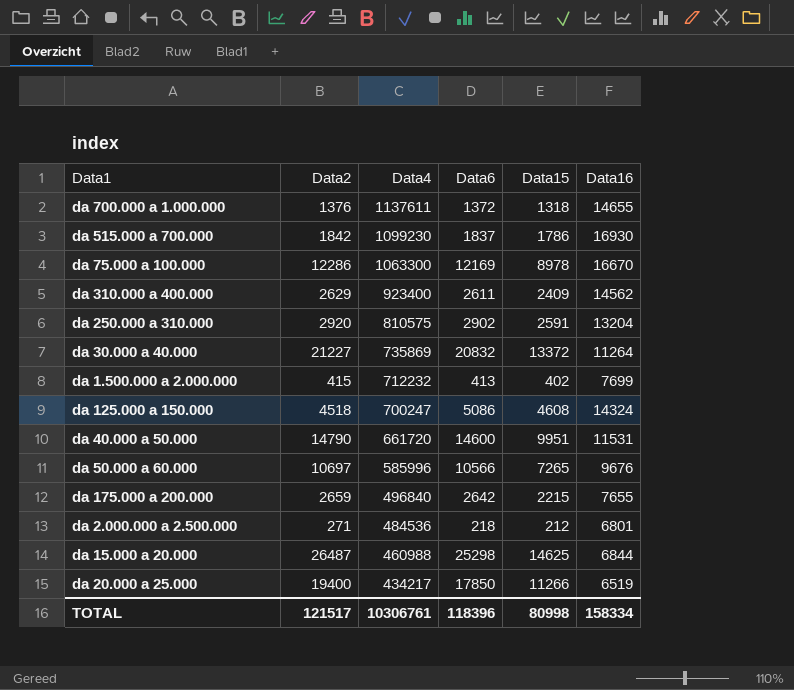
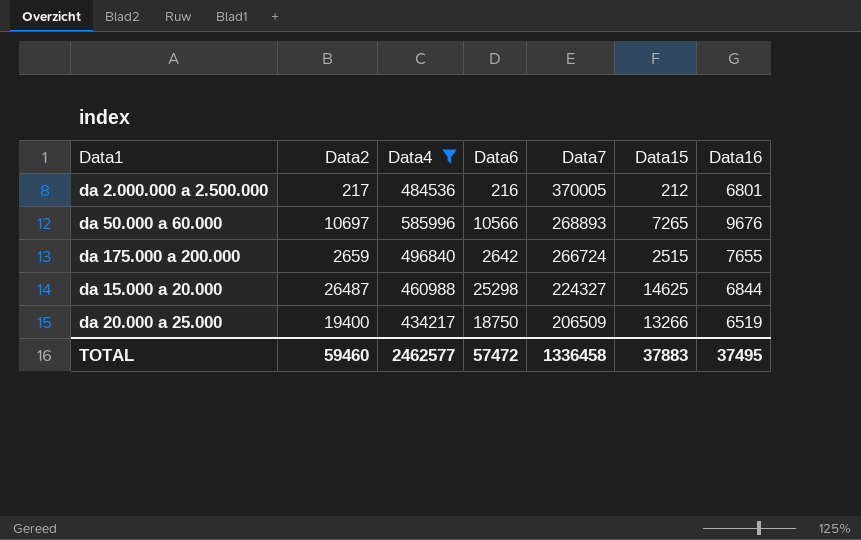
filter: none -> Data4 <= 585996
row order: Data4 descending -> Data7 descending
column Data7 | position: none -> 5
da 2.000.000 a 2.500.000 | Data2: 271 -> 217
da 2.000.000 a 2.500.000 | Data6: 218 -> 216
da 175.000 a 200.000 | Data15: 2215 -> 2515
da 20.000 a 25.000 | Data6: 17850 -> 18750
da 20.000 a 25.000 | Data15: 11266 -> 13266
TOTAL | Data2: 121517 -> 59460
TOTAL | Data4: 10306761 -> 2462577
TOTAL | Data6: 118396 -> 57472
TOTAL | Data15: 80998 -> 37883
TOTAL | Data16: 158334 -> 37495

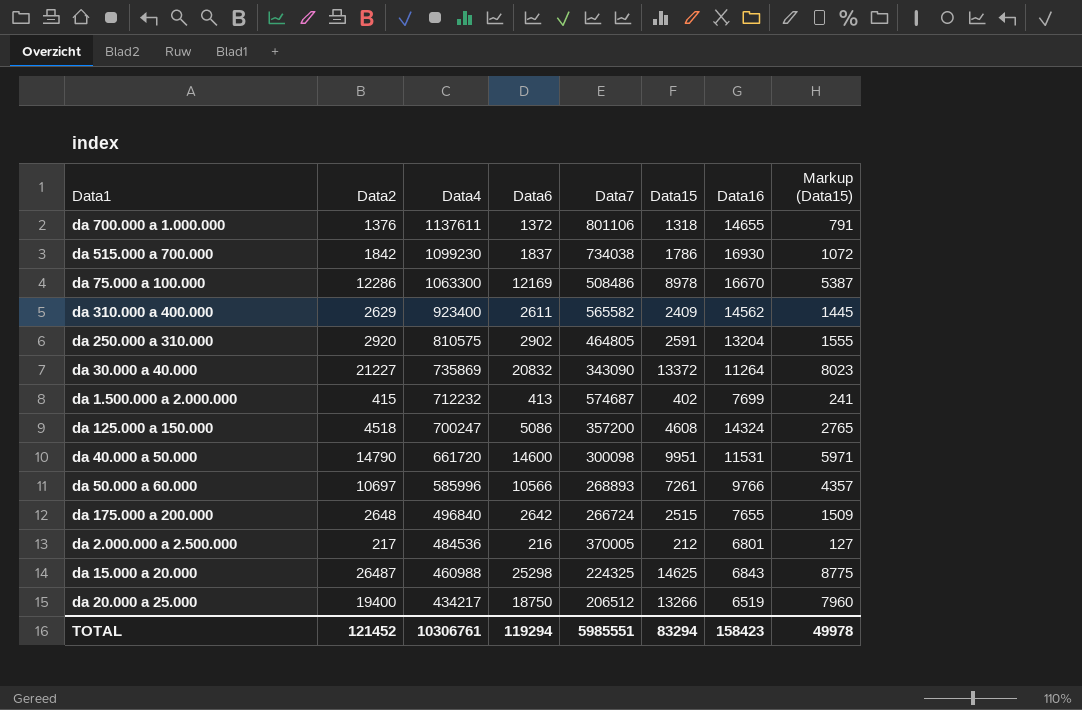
filter: Data4 <= 585996 -> none
row order: Data7 descending -> Data4 descending
column Markup (Data15) | formula: none -> [Data15] * 0.6
da 50.000 a 60.000 | Data15: 7265 -> 7261
da 50.000 a 60.000 | Data16: 9676 -> 9766
da 175.000 a 200.000 | Data2: 2659 -> 2648
da 15.000 a 20.000 | Data7: 224327 -> 224325
da 15.000 a 20.000 | Data16: 6844 -> 6843
da 20.000 a 25.000 | Data7: 206509 -> 206512
TOTAL | Data2: 59460 -> 121452
TOTAL | Data4: 2462577 -> 10306761
TOTAL | Data6: 57472 -> 119294
TOTAL | Data7: 1336458 -> 5985551
TOTAL | Data15: 37883 -> 83294
TOTAL | Data16: 37495 -> 158423

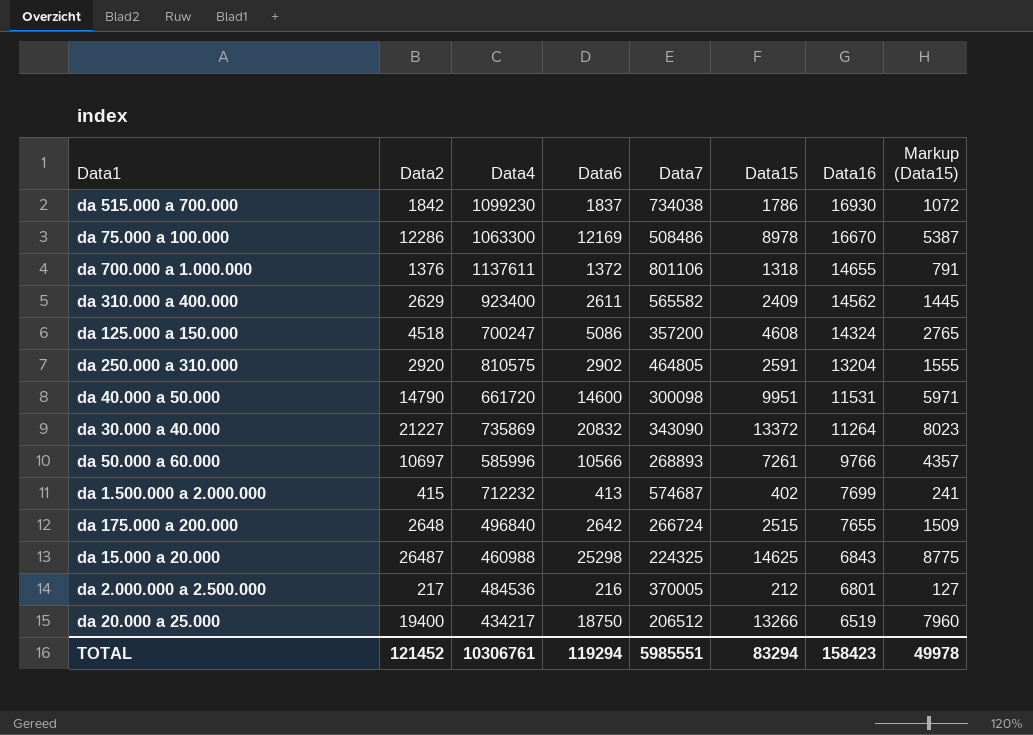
row order: Data4 descending -> Data16 descending

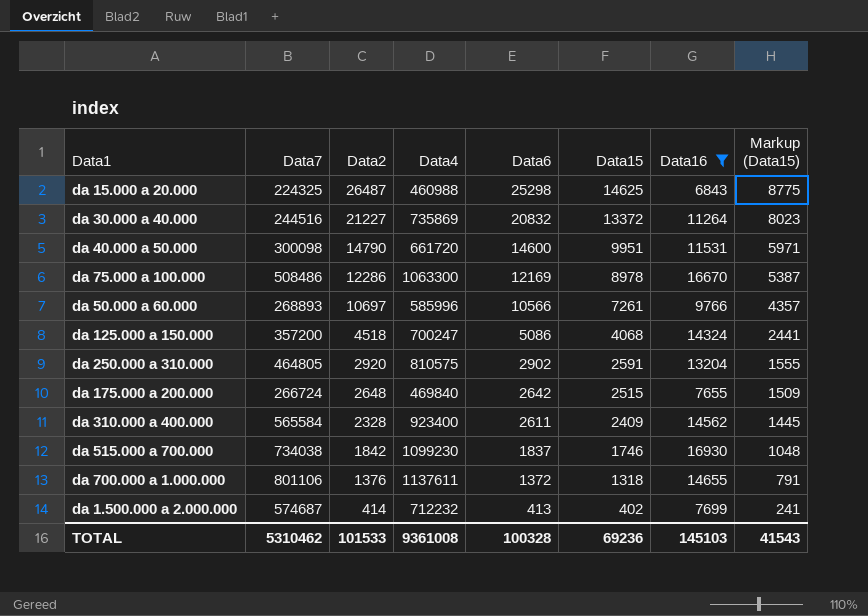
filter: none -> Data16 >= 6843
row order: Data16 descending -> Data2 descending
column Data7 | position: 5 -> 2
da 30.000 a 40.000 | Data7: 343090 -> 244516
da 125.000 a 150.000 | Data15: 4608 -> 4068
da 125.000 a 150.000 | Markup (Data15): 2765 -> 2441
da 175.000 a 200.000 | Data4: 496840 -> 469840
da 310.000 a 400.000 | Data7: 565582 -> 565584
da 310.000 a 400.000 | Data2: 2629 -> 2328
da 515.000 a 700.000 | Data15: 1786 -> 1746
da 515.000 a 700.000 | Markup (Data15): 1072 -> 1048
da 1.500.000 a 2.000.000 | Data2: 415 -> 414
TOTAL | Data7: 5985551 -> 5310462
TOTAL | Data2: 121452 -> 101533
TOTAL | Data4: 10306761 -> 9361008
TOTAL | Data6: 119294 -> 100328
TOTAL | Data15: 83294 -> 69236
TOTAL | Data16: 158423 -> 145103
TOTAL | Markup (Data15): 49978 -> 41543

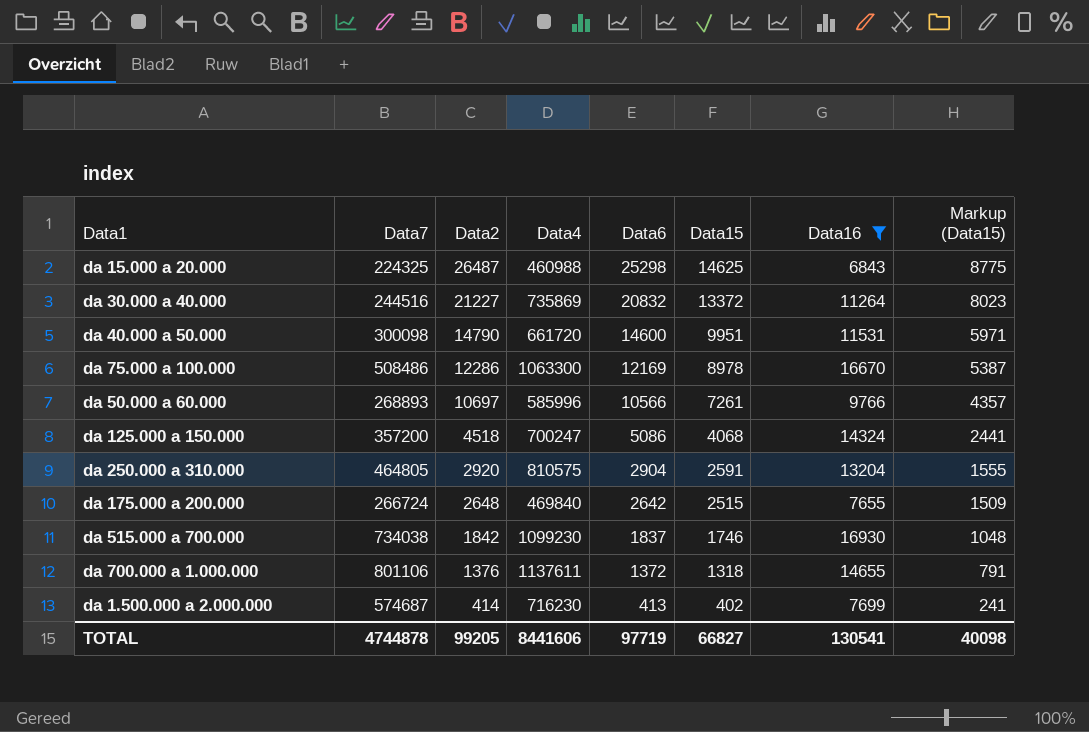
row da 310.000 a 400.000: 565584 | 2328 | 923400 | 2611 | 2409 | 14562 | 1445 -> none
da 250.000 a 310.000 | Data6: 2902 -> 2904
da 1.500.000 a 2.000.000 | Data4: 712232 -> 716230
TOTAL | Data7: 5310462 -> 4744878
TOTAL | Data2: 101533 -> 99205
TOTAL | Data4: 9361008 -> 8441606
TOTAL | Data6: 100328 -> 97719
TOTAL | Data15: 69236 -> 66827
TOTAL | Data16: 145103 -> 130541
TOTAL | Markup (Data15): 41543 -> 40098

